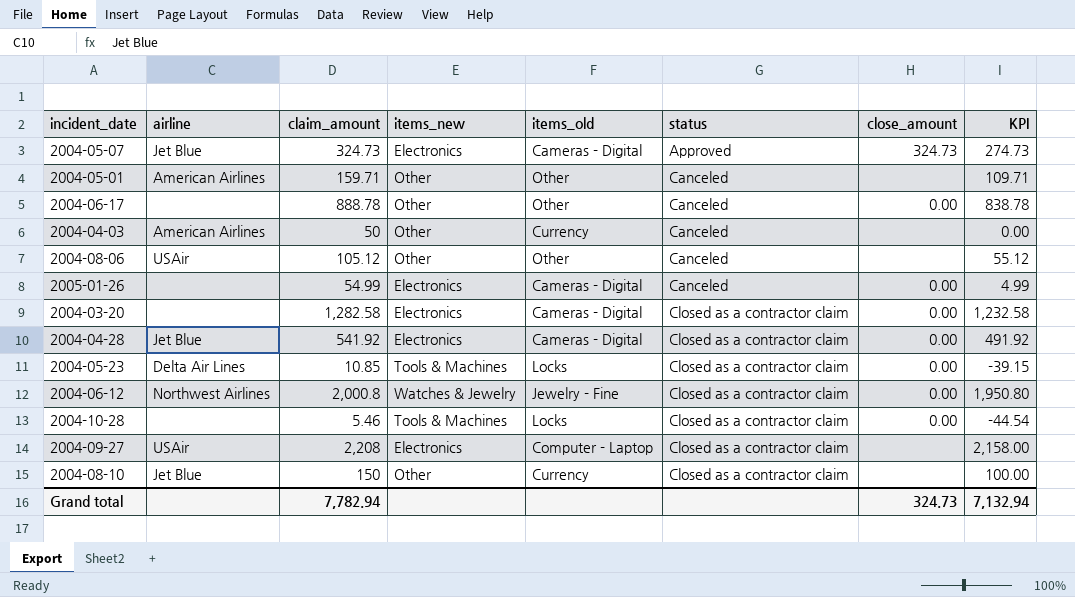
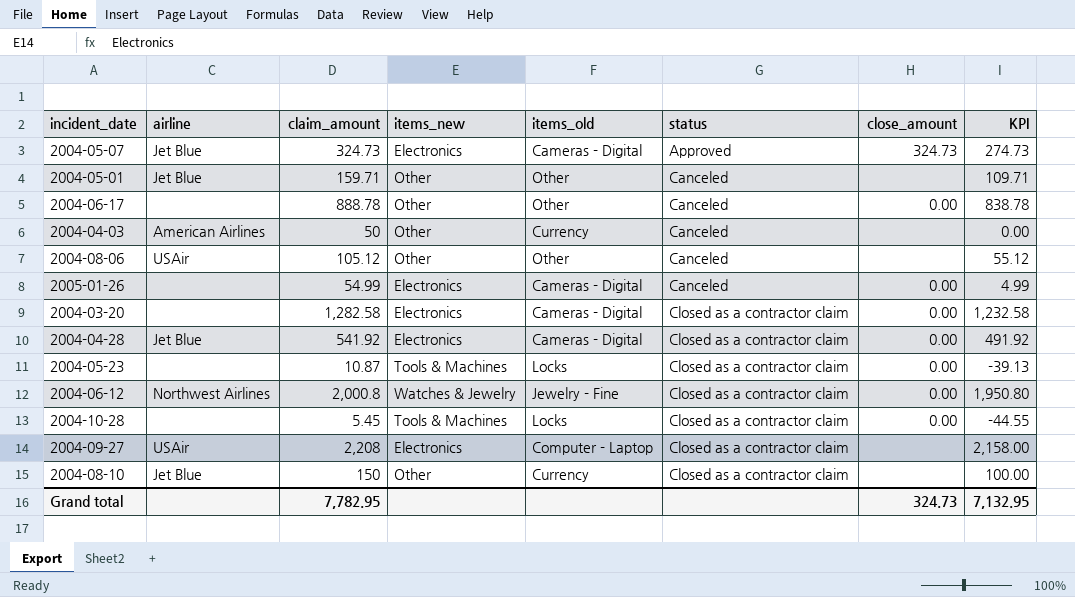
2004-05-01 | airline: American Airlines -> Jet Blue
2004-05-23 | airline: Delta Air Lines -> none
2004-05-23 | claim_amount: 10.85 -> 10.87
2004-05-23 | KPI: -39.15 -> -39.13
2004-10-28 | claim_amount: 5.46 -> 5.45
2004-10-28 | KPI: -44.54 -> -44.55
Grand total | claim_amount: 7,782.94 -> 7,782.95
Grand total | KPI: 7,132.94 -> 7,132.95

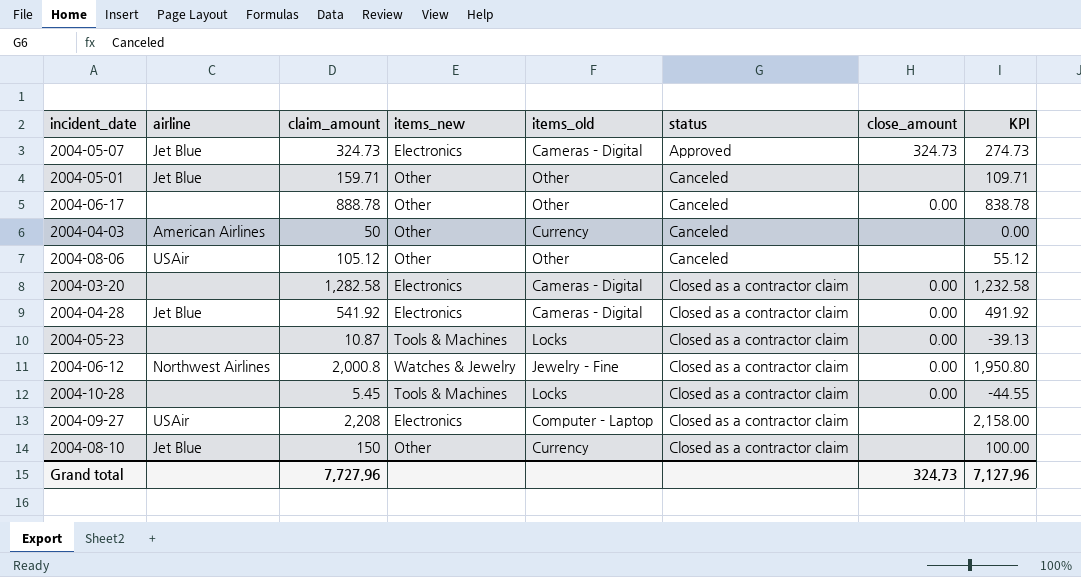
row 2005-01-26: none | 54.99 | Electronics | Cameras - Digital | Canceled | 0.00 | 4.99 -> none
Grand total | claim_amount: 7,782.95 -> 7,727.96
Grand total | KPI: 7,132.95 -> 7,127.96

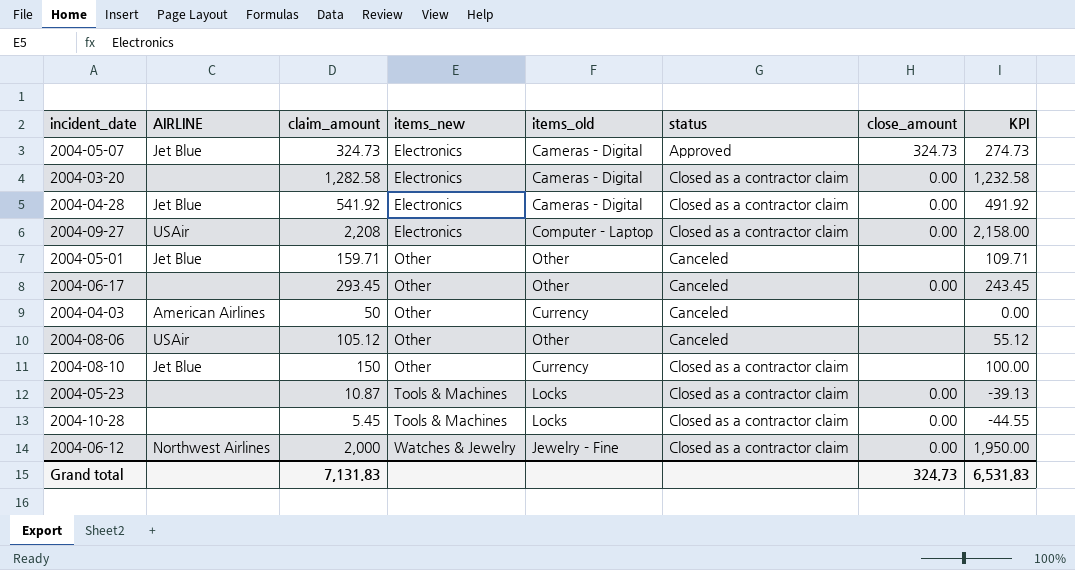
row order: status ascending -> items_new ascending
column name: airline -> AIRLINE
2004-09-27 | close_amount: none -> 0.00
2004-06-17 | claim_amount: 888.78 -> 293.45
2004-06-17 | KPI: 838.78 -> 243.45
2004-06-12 | claim_amount: 2,000.8 -> 2,000
2004-06-12 | KPI: 1,950.80 -> 1,950.00
Grand total | claim_amount: 7,727.96 -> 7,131.83
Grand total | KPI: 7,127.96 -> 6,531.83

